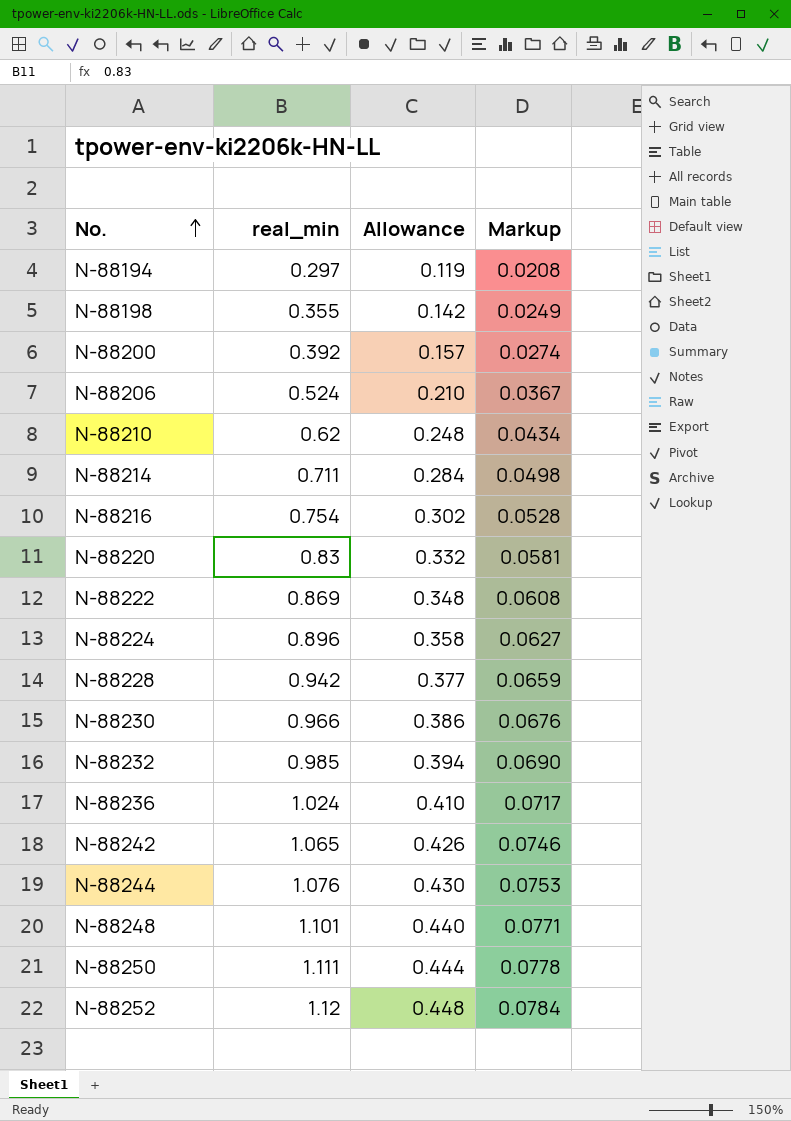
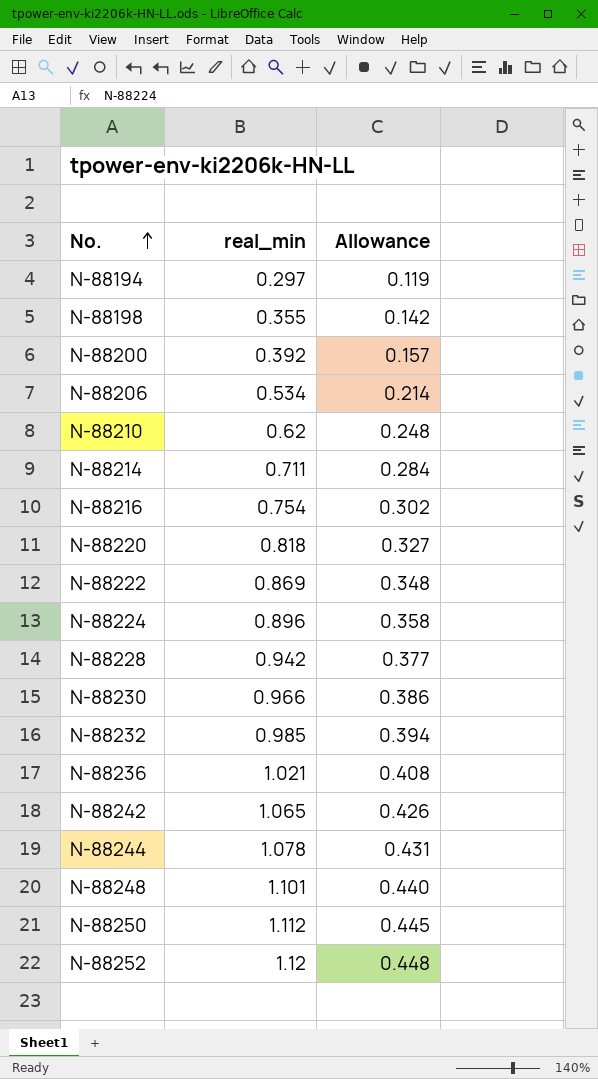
column Markup | formula: [real_min] * 0.07 -> none
N-88206 | real_min: 0.524 -> 0.534
N-88206 | Allowance: 0.210 -> 0.214
N-88220 | real_min: 0.83 -> 0.818
N-88220 | Allowance: 0.332 -> 0.327
N-88236 | real_min: 1.024 -> 1.021
N-88236 | Allowance: 0.410 -> 0.408
N-88244 | real_min: 1.076 -> 1.078
N-88244 | Allowance: 0.430 -> 0.431
N-88250 | real_min: 1.111 -> 1.112
N-88250 | Allowance: 0.444 -> 0.445

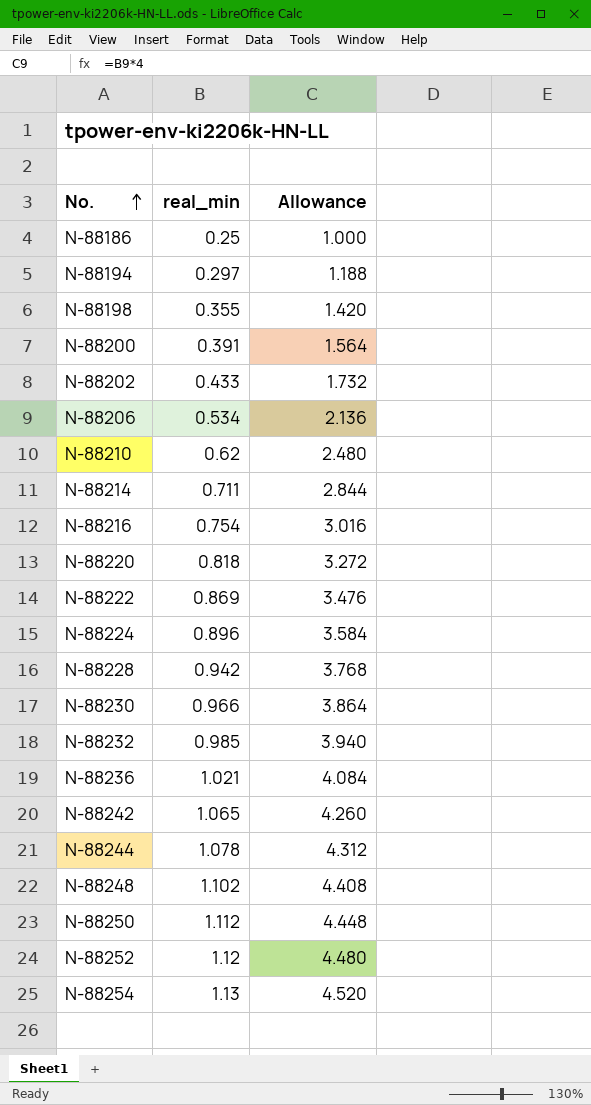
column Allowance | formula: [real_min] * 0.4 -> [real_min] * 4
row N-88186: none -> 0.25 | 1.000
N-88200 | real_min: 0.392 -> 0.391
row N-88202: none -> 0.433 | 1.732
N-88248 | real_min: 1.101 -> 1.102
row N-88254: none -> 1.13 | 4.520

